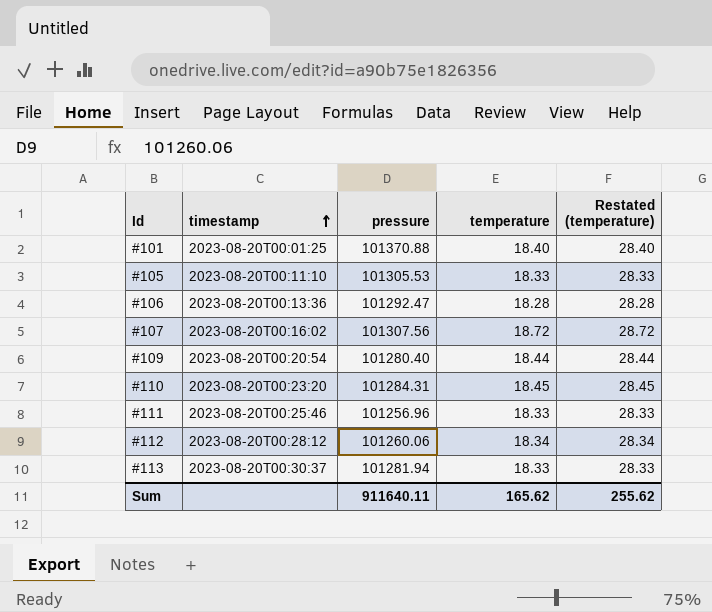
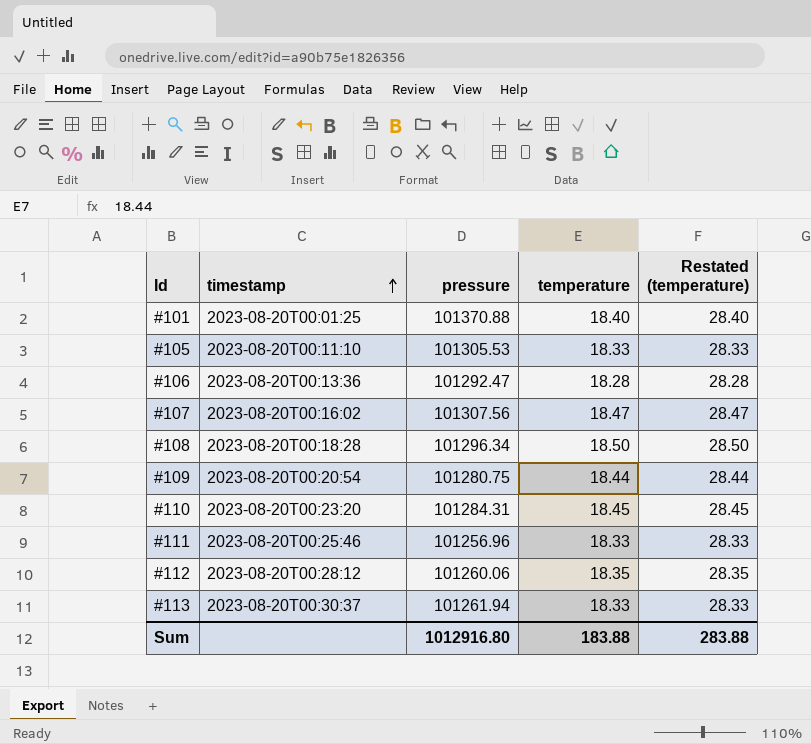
#107 | temperature: 18.72 -> 18.47
#107 | Restated (temperature): 28.72 -> 28.47
row #108: none -> 2023-08-20T00:18:28 | 101296.34 | 18.50 | 28.50
#109 | pressure: 101280.40 -> 101280.75
#112 | temperature: 18.34 -> 18.35
#112 | Restated (temperature): 28.34 -> 28.35
#113 | pressure: 101281.94 -> 101261.94
Sum | pressure: 911640.11 -> 1012916.80
Sum | temperature: 165.62 -> 183.88
Sum | Restated (temperature): 255.62 -> 283.88

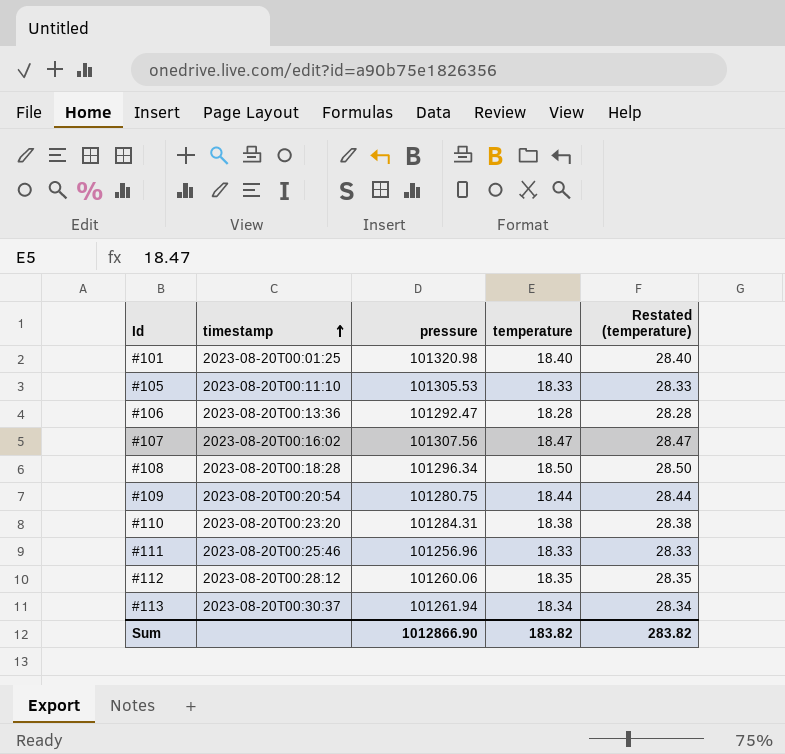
#101 | pressure: 101370.88 -> 101320.98
#110 | temperature: 18.45 -> 18.38
#110 | Restated (temperature): 28.45 -> 28.38
#113 | temperature: 18.33 -> 18.34
#113 | Restated (temperature): 28.33 -> 28.34
Sum | pressure: 1012916.80 -> 1012866.90
Sum | temperature: 183.88 -> 183.82
Sum | Restated (temperature): 283.88 -> 283.82

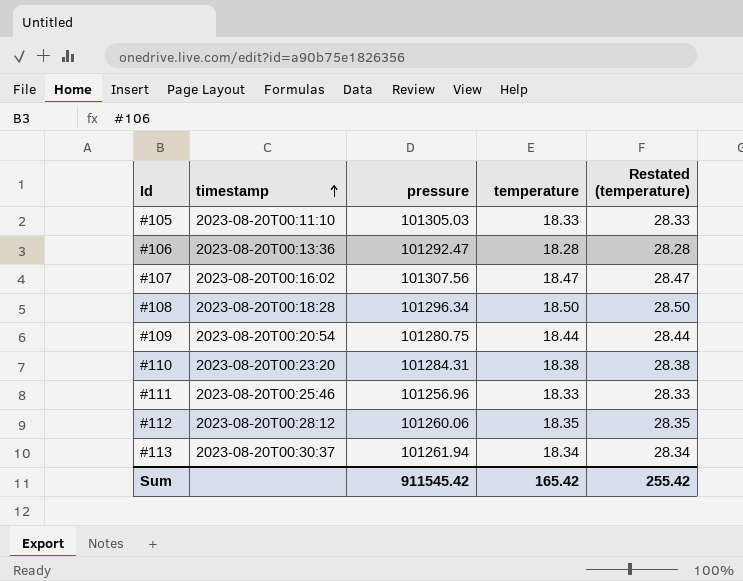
row #101: 2023-08-20T00:01:25 | 101320.98 | 18.40 | 28.40 -> none
#105 | pressure: 101305.53 -> 101305.03
Sum | pressure: 1012866.90 -> 911545.42
Sum | temperature: 183.82 -> 165.42
Sum | Restated (temperature): 283.82 -> 255.42

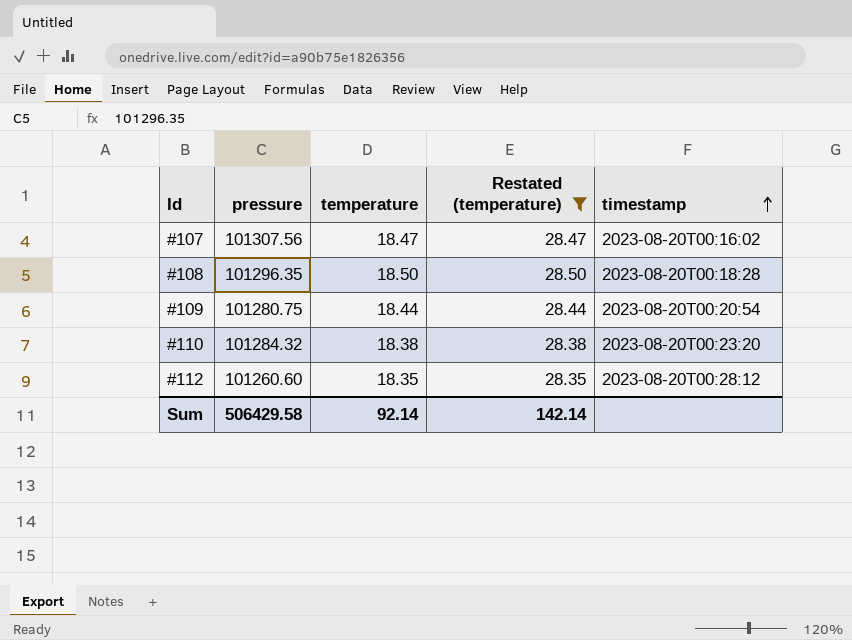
filter: none -> Restated (temperature) >= 28.35
column timestamp | position: 2 -> 5
#108 | pressure: 101296.34 -> 101296.35
#110 | pressure: 101284.31 -> 101284.32
#112 | pressure: 101260.06 -> 101260.60
Sum | pressure: 911545.42 -> 506429.58
Sum | temperature: 165.42 -> 92.14
Sum | Restated (temperature): 255.42 -> 142.14

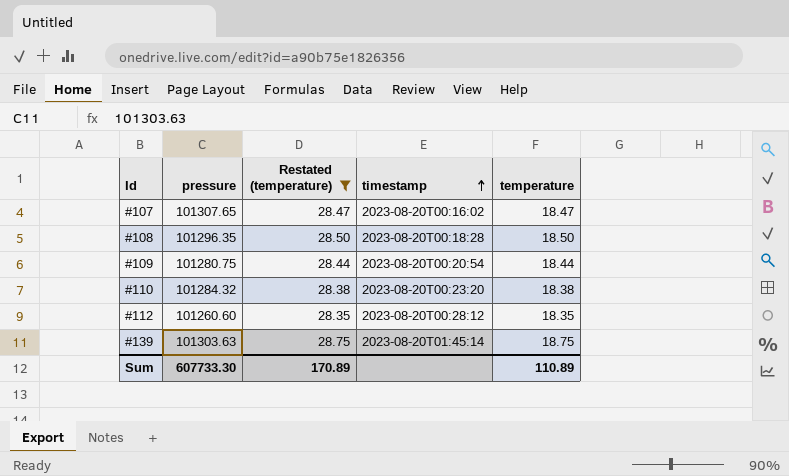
column temperature | position: 3 -> 5
#107 | pressure: 101307.56 -> 101307.65
row #139: none -> 101303.63 | 28.75 | 2023-08-20T01:45:14 | 18.75
Sum | pressure: 506429.58 -> 607733.30
Sum | Restated (temperature): 142.14 -> 170.89
Sum | temperature: 92.14 -> 110.89

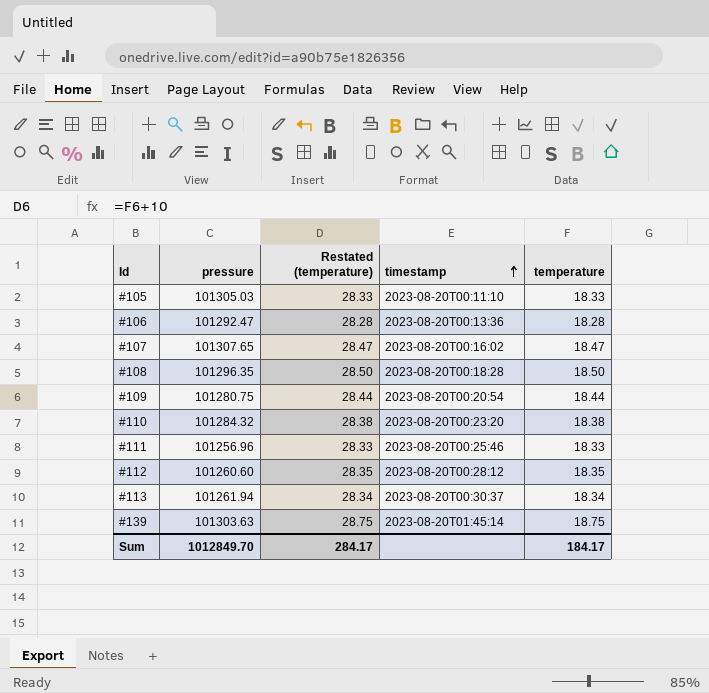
filter: Restated (temperature) >= 28.35 -> none
Sum | pressure: 607733.30 -> 1012849.70
Sum | Restated (temperature): 170.89 -> 284.17
Sum | temperature: 110.89 -> 184.17

